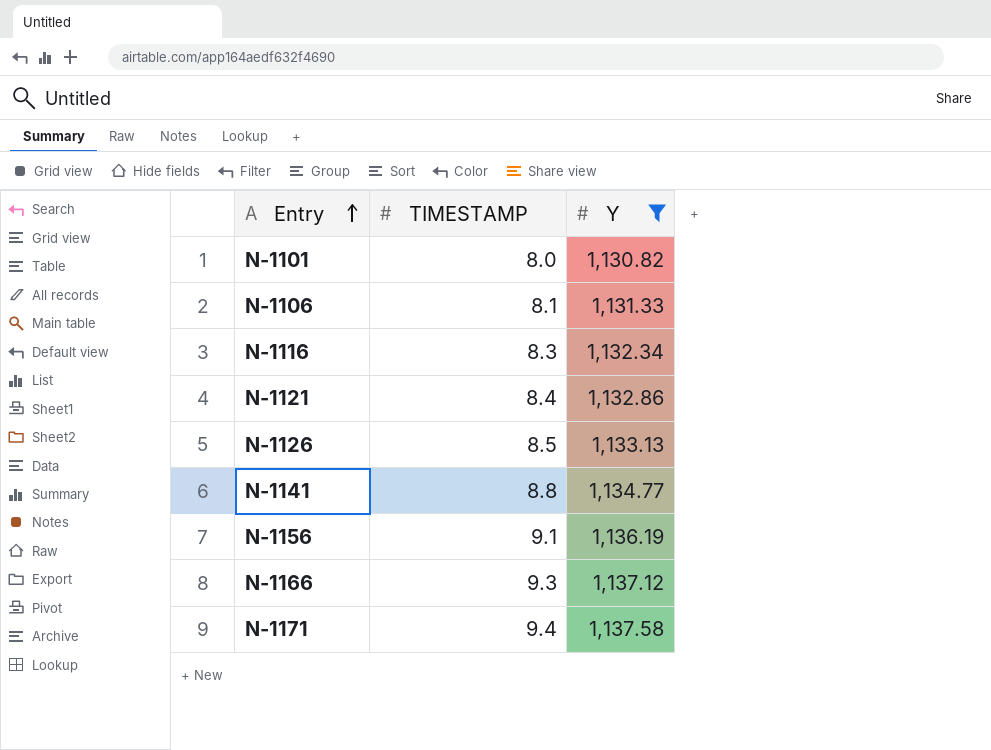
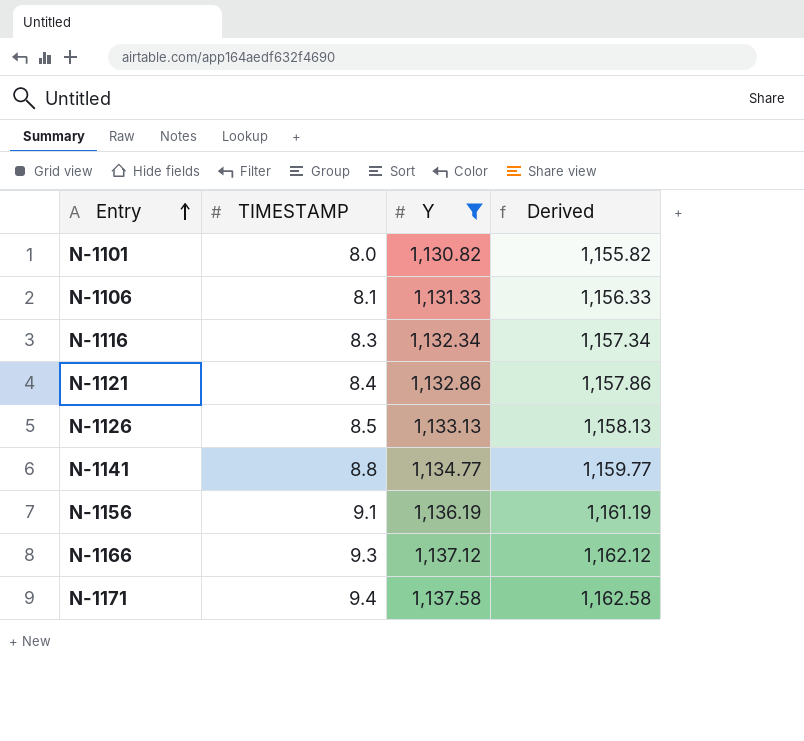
column Derived | formula: none -> [Y] + 25

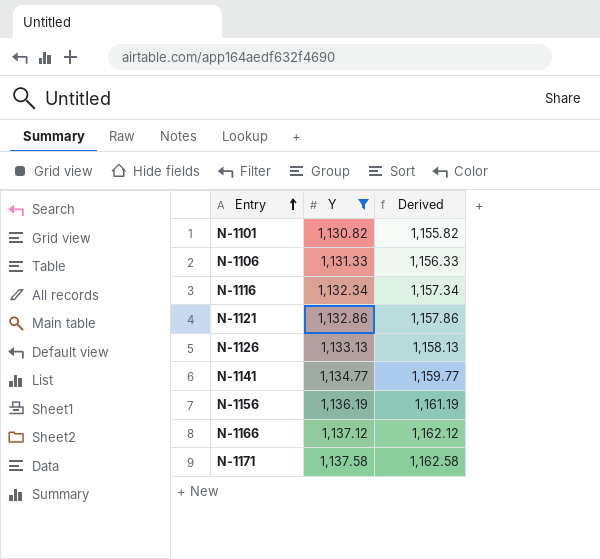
column TIMESTAMP | position: 2 -> none

